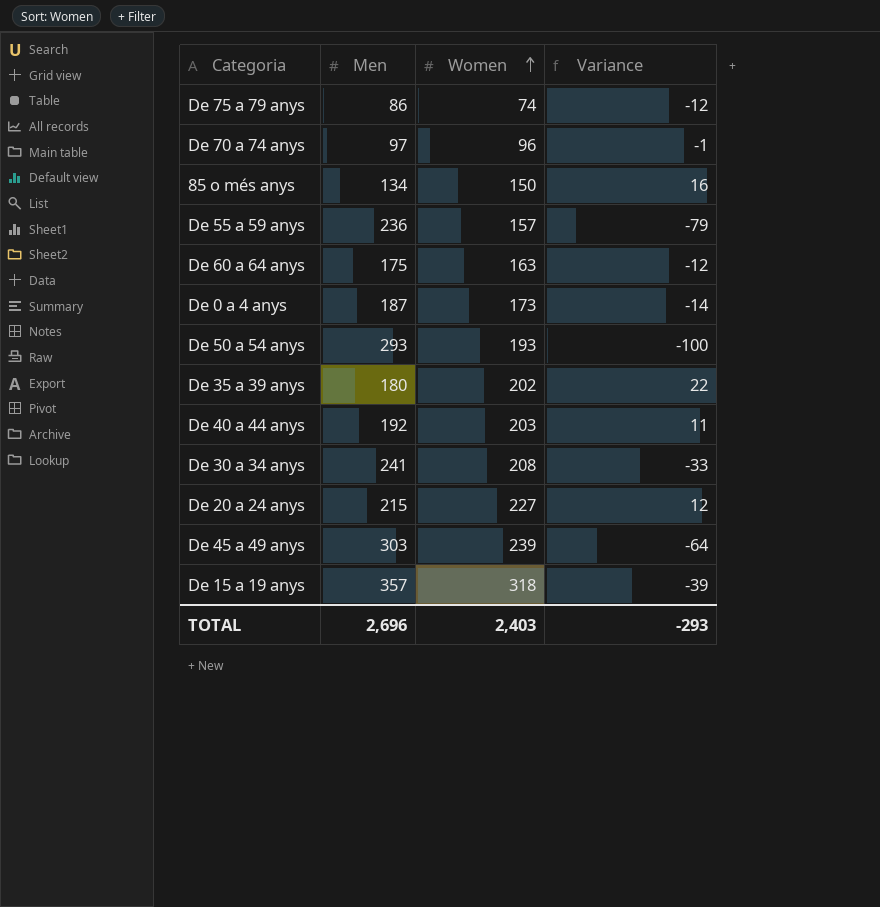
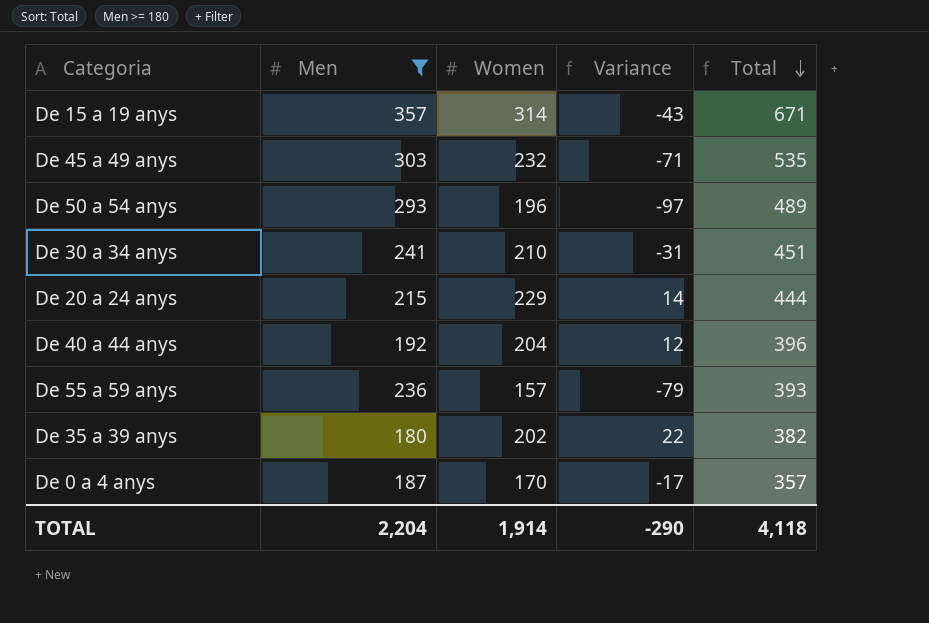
filter: none -> Men >= 180
row order: Women ascending -> Total descending
column Total | formula: none -> [Men] + [Women]
De 15 a 19 anys | Women: 318 -> 314
De 15 a 19 anys | Variance: -39 -> -43
De 45 a 49 anys | Women: 239 -> 232
De 45 a 49 anys | Variance: -64 -> -71
De 50 a 54 anys | Women: 193 -> 196
De 50 a 54 anys | Variance: -100 -> -97
De 30 a 34 anys | Women: 208 -> 210
De 30 a 34 anys | Variance: -33 -> -31
De 20 a 24 anys | Women: 227 -> 229
De 20 a 24 anys | Variance: 12 -> 14
De 40 a 44 anys | Women: 203 -> 204
De 40 a 44 anys | Variance: 11 -> 12
De 0 a 4 anys | Women: 173 -> 170
De 0 a 4 anys | Variance: -14 -> -17
TOTAL | Men: 2,696 -> 2,204
TOTAL | Women: 2,403 -> 1,914
TOTAL | Variance: -293 -> -290

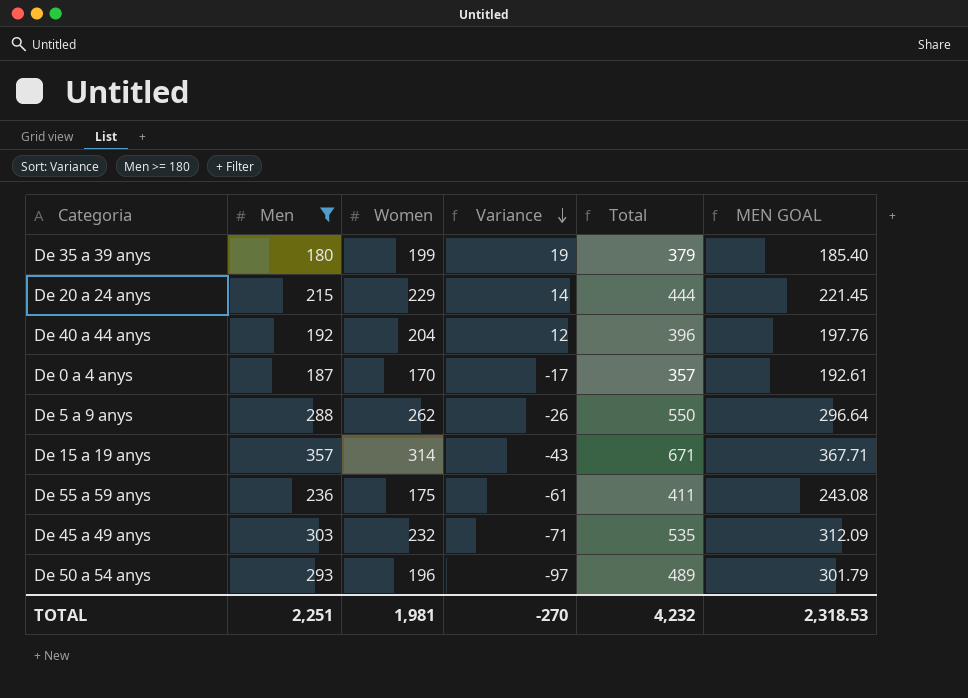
row order: Total descending -> Variance descending
column MEN GOAL | formula: none -> [Men] * 1.03
row De 30 a 34 anys: 241 | 210 | -31 | 451 -> none
De 35 a 39 anys | Women: 202 -> 199
De 35 a 39 anys | Variance: 22 -> 19
De 35 a 39 anys | Total: 382 -> 379
row De 5 a 9 anys: none -> 288 | 262 | -26 | 550 | 296.64
De 55 a 59 anys | Women: 157 -> 175
De 55 a 59 anys | Variance: -79 -> -61
De 55 a 59 anys | Total: 393 -> 411
TOTAL | Men: 2,204 -> 2,251
TOTAL | Women: 1,914 -> 1,981
TOTAL | Variance: -290 -> -270
TOTAL | Total: 4,118 -> 4,232

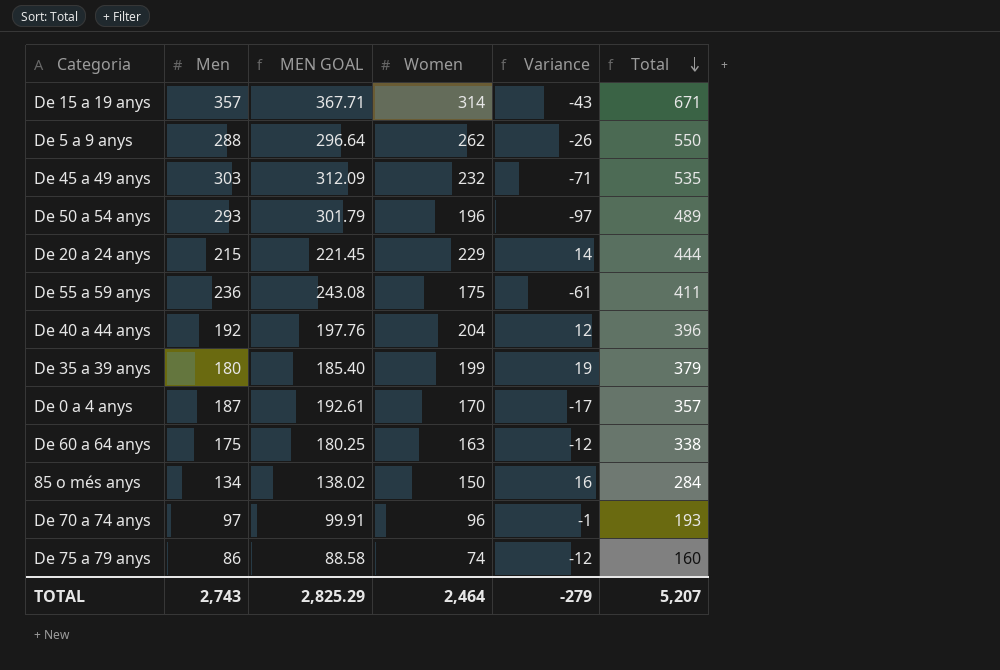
filter: Men >= 180 -> none
row order: Variance descending -> Total descending
column MEN GOAL | position: 6 -> 3
TOTAL | Men: 2,251 -> 2,743
TOTAL | MEN GOAL: 2,318.53 -> 2,825.29
TOTAL | Women: 1,981 -> 2,464
TOTAL | Variance: -270 -> -279
TOTAL | Total: 4,232 -> 5,207

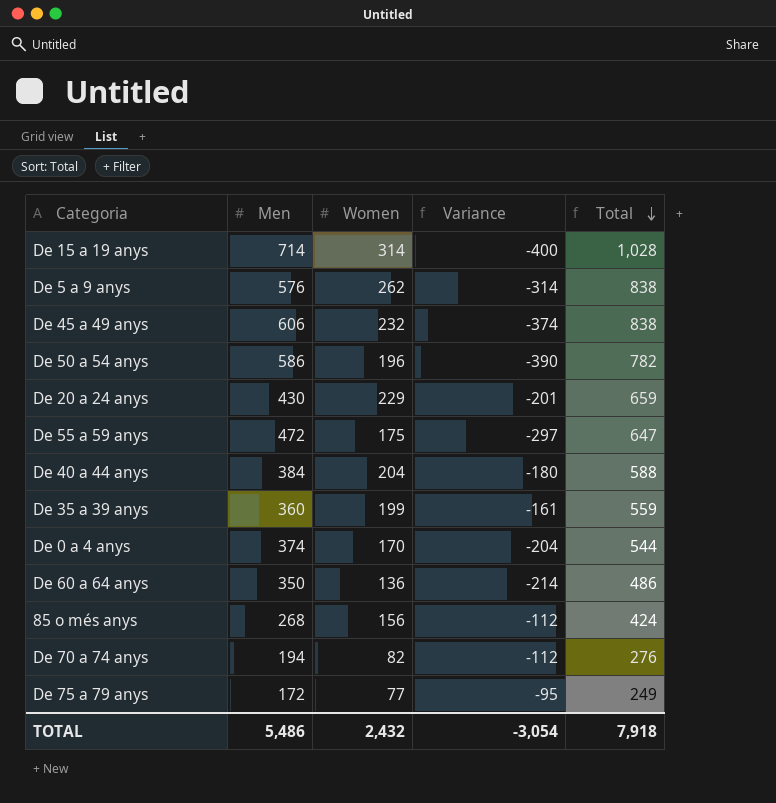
column MEN GOAL | formula: [Men] * 1.03 -> none
De 15 a 19 anys | Men: 357 -> 714
De 15 a 19 anys | Variance: -43 -> -400
De 15 a 19 anys | Total: 671 -> 1,028
De 5 a 9 anys | Men: 288 -> 576
De 5 a 9 anys | Variance: -26 -> -314
De 5 a 9 anys | Total: 550 -> 838
De 45 a 49 anys | Men: 303 -> 606
De 45 a 49 anys | Variance: -71 -> -374
De 45 a 49 anys | Total: 535 -> 838
De 50 a 54 anys | Men: 293 -> 586
De 50 a 54 anys | Variance: -97 -> -390
De 50 a 54 anys | Total: 489 -> 782
De 20 a 24 anys | Men: 215 -> 430
De 20 a 24 anys | Variance: 14 -> -201
De 20 a 24 anys | Total: 444 -> 659
De 55 a 59 anys | Men: 236 -> 472
De 55 a 59 anys | Variance: -61 -> -297
De 55 a 59 anys | Total: 411 -> 647
De 40 a 44 anys | Men: 192 -> 384
De 40 a 44 anys | Variance: 12 -> -180
De 40 a 44 anys | Total: 396 -> 588
De 35 a 39 anys | Men: 180 -> 360
De 35 a 39 anys | Variance: 19 -> -161
De 35 a 39 anys | Total: 379 -> 559
De 0 a 4 anys | Men: 187 -> 374
De 0 a 4 anys | Variance: -17 -> -204
De 0 a 4 anys | Total: 357 -> 544
De 60 a 64 anys | Men: 175 -> 350
De 60 a 64 anys | Women: 163 -> 136
De 60 a 64 anys | Variance: -12 -> -214
De 60 a 64 anys | Total: 338 -> 486
85 o més anys | Men: 134 -> 268
85 o més anys | Women: 150 -> 156
85 o més anys | Variance: 16 -> -112
85 o més anys | Total: 284 -> 424
De 70 a 74 anys | Men: 97 -> 194
De 70 a 74 anys | Women: 96 -> 82
De 70 a 74 anys | Variance: -1 -> -112
De 70 a 74 anys | Total: 193 -> 276
De 75 a 79 anys | Men: 86 -> 172
De 75 a 79 anys | Women: 74 -> 77
De 75 a 79 anys | Variance: -12 -> -95
De 75 a 79 anys | Total: 160 -> 249
TOTAL | Men: 2,743 -> 5,486
TOTAL | Women: 2,464 -> 2,432
TOTAL | Variance: -279 -> -3,054
TOTAL | Total: 5,207 -> 7,918

